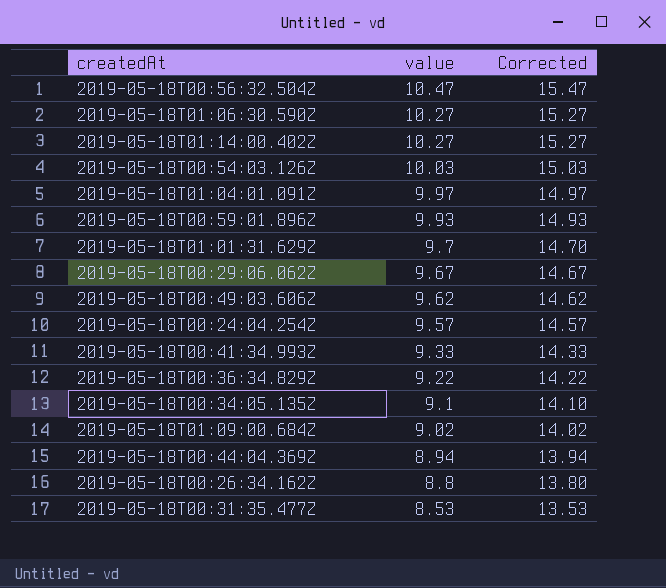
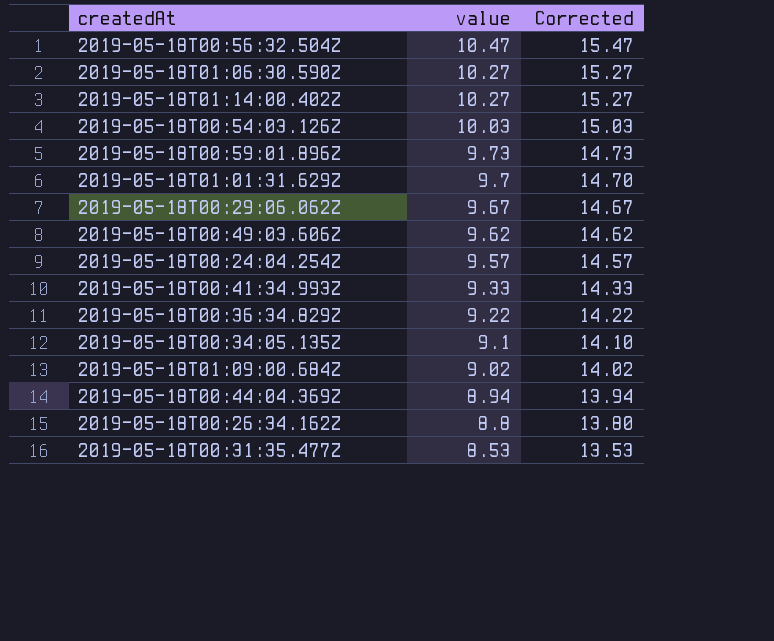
row 2019-05-18T01:04:01.091Z: 9.97 | 14.97 -> none
2019-05-18T00:59:01.896Z | value: 9.93 -> 9.73
2019-05-18T00:59:01.896Z | Corrected: 14.93 -> 14.73

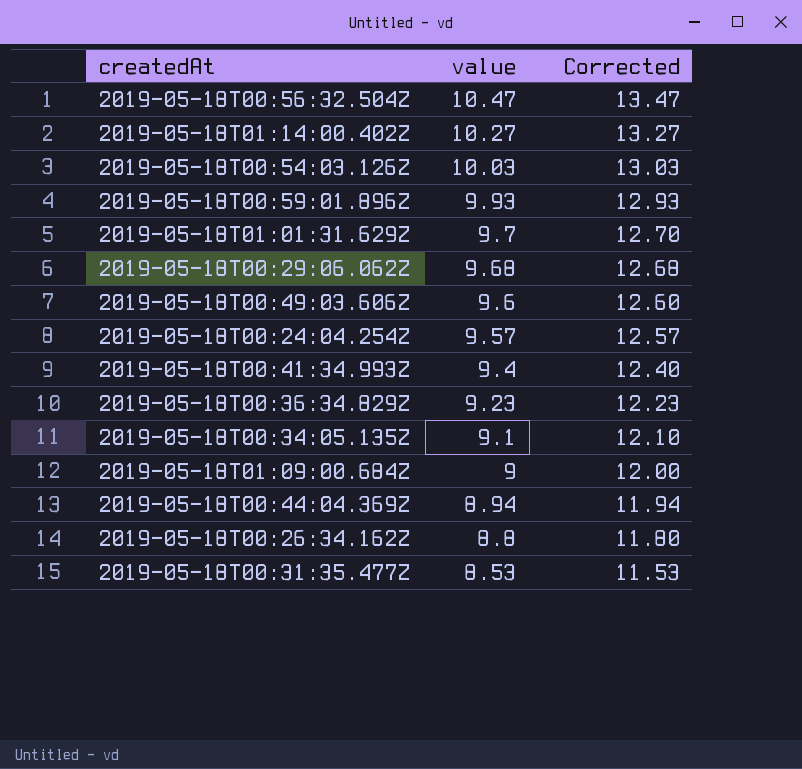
column Corrected | formula: [value] + 5 -> [value] + 3
row 2019-05-18T01:06:30.590Z: 10.27 | 15.27 -> none
2019-05-18T00:59:01.896Z | value: 9.73 -> 9.93
2019-05-18T00:29:06.062Z | value: 9.67 -> 9.68
2019-05-18T00:49:03.606Z | value: 9.62 -> 9.6
2019-05-18T00:41:34.993Z | value: 9.33 -> 9.4
2019-05-18T00:36:34.829Z | value: 9.22 -> 9.23
2019-05-18T01:09:00.684Z | value: 9.02 -> 9

